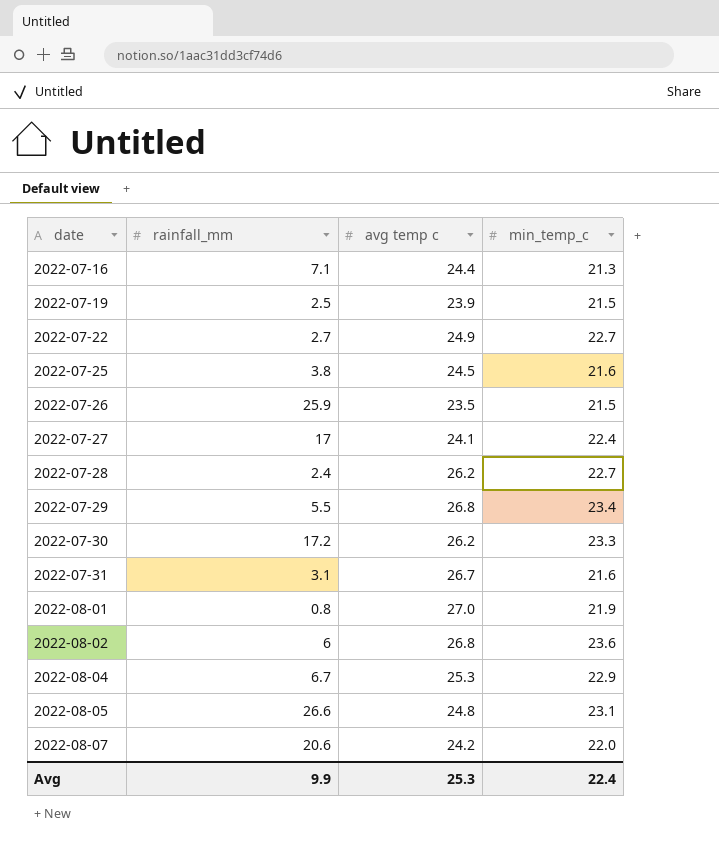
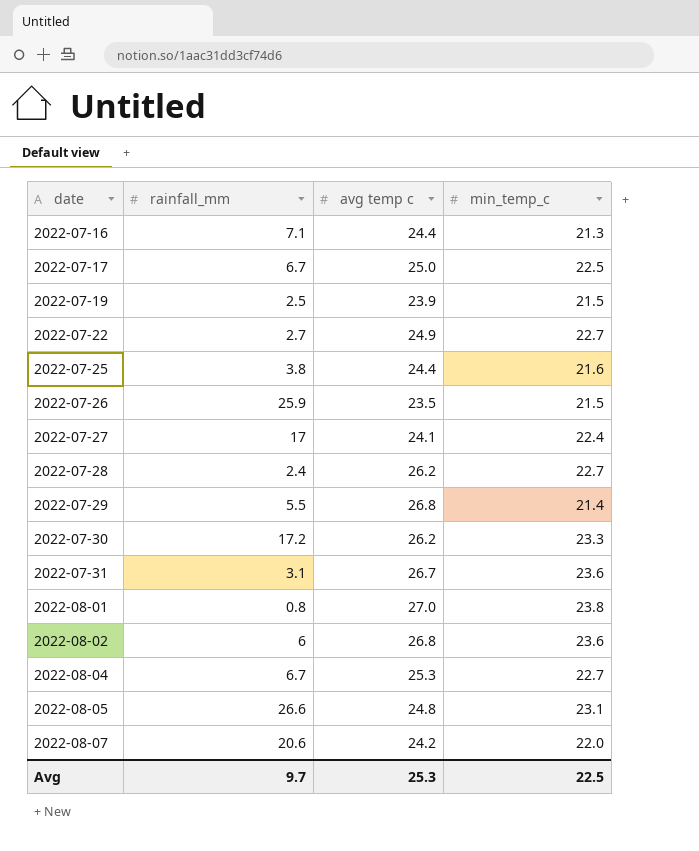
row 2022-07-17: none -> 6.7 | 25.0 | 22.5
2022-07-25 | avg temp c: 24.5 -> 24.4
2022-07-29 | min_temp_c: 23.4 -> 21.4
2022-07-31 | min_temp_c: 21.6 -> 23.6
2022-08-01 | min_temp_c: 21.9 -> 23.8
2022-08-04 | min_temp_c: 22.9 -> 22.7
Avg | rainfall_mm: 9.9 -> 9.7
Avg | min_temp_c: 22.4 -> 22.5

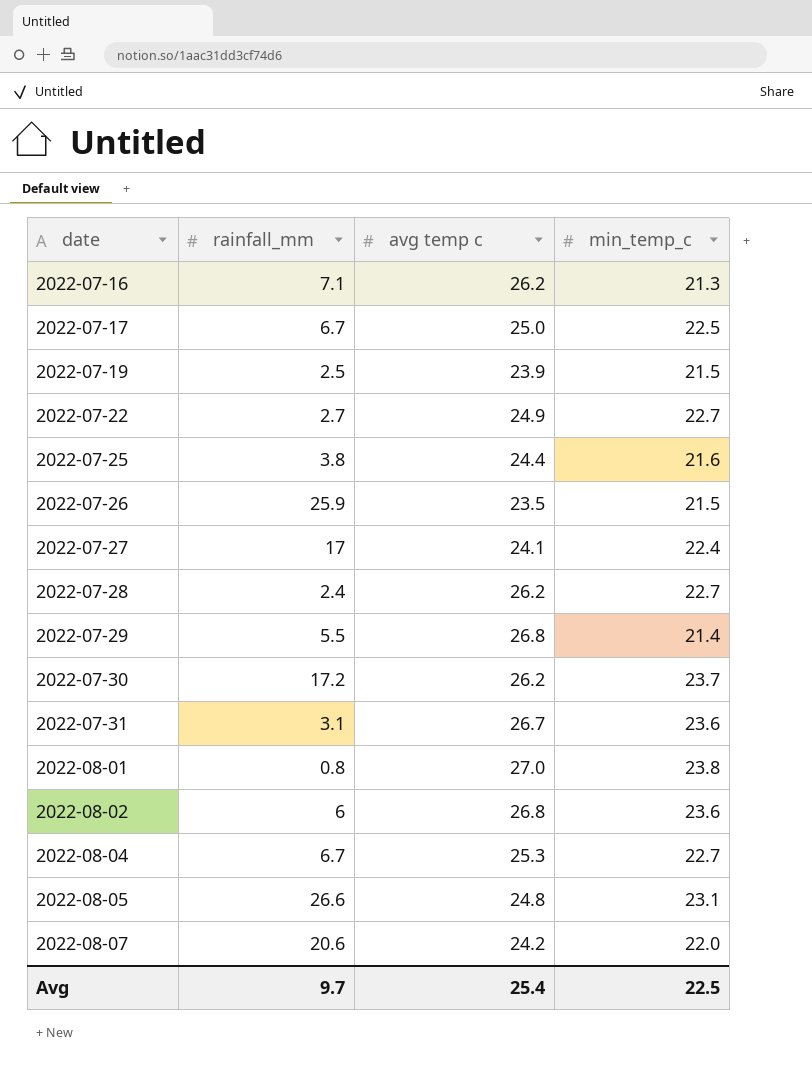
2022-07-16 | avg temp c: 24.4 -> 26.2
2022-07-30 | min_temp_c: 23.3 -> 23.7
Avg | avg temp c: 25.3 -> 25.4

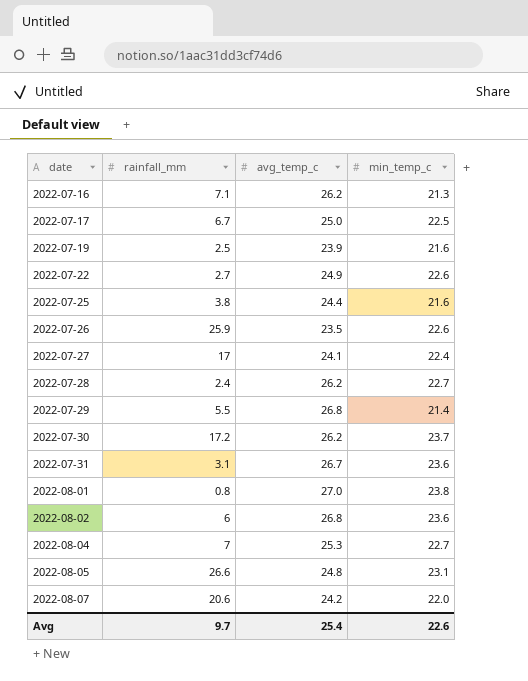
column name: avg temp c -> avg_temp_c
2022-07-19 | min_temp_c: 21.5 -> 21.6
2022-07-22 | min_temp_c: 22.7 -> 22.6
2022-07-26 | min_temp_c: 21.5 -> 22.6
2022-08-04 | rainfall_mm: 6.7 -> 7
Avg | min_temp_c: 22.5 -> 22.6

